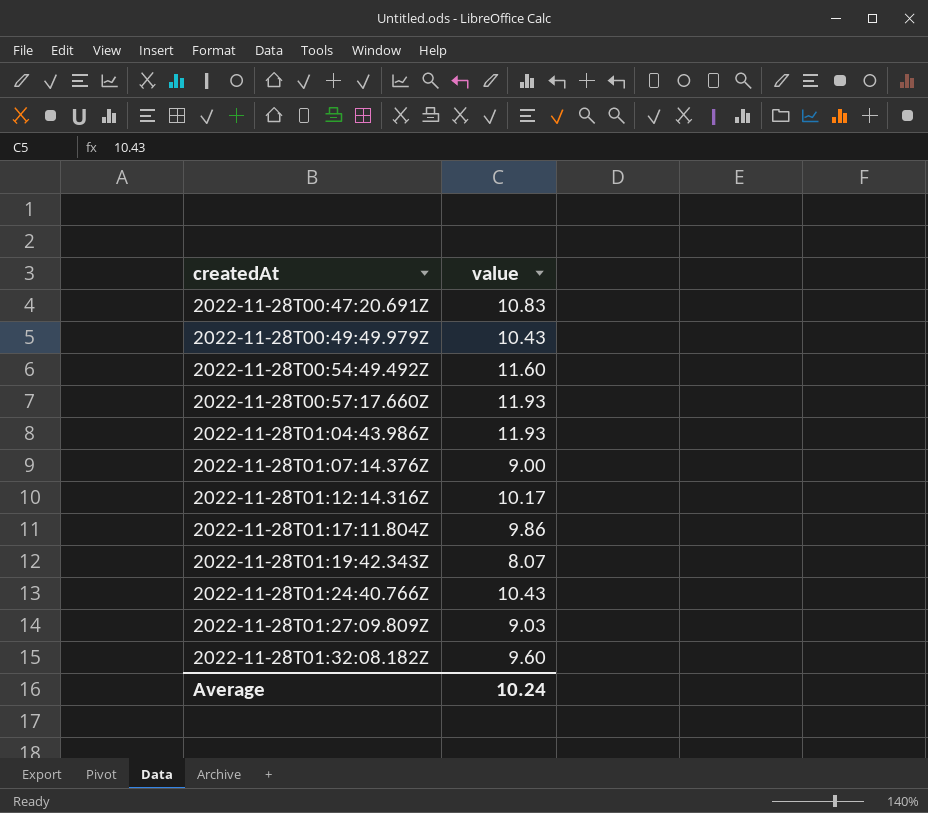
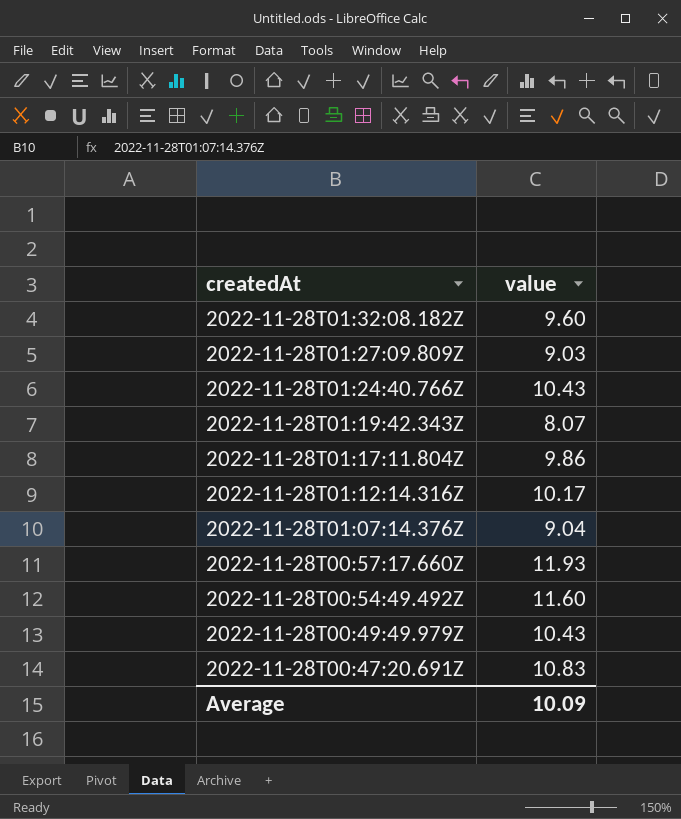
row order: createdAt ascending -> createdAt descending
row 2022-11-28T01:04:43.986Z: 11.93 -> none
2022-11-28T01:07:14.376Z | value: 9.00 -> 9.04
Average | value: 10.24 -> 10.09

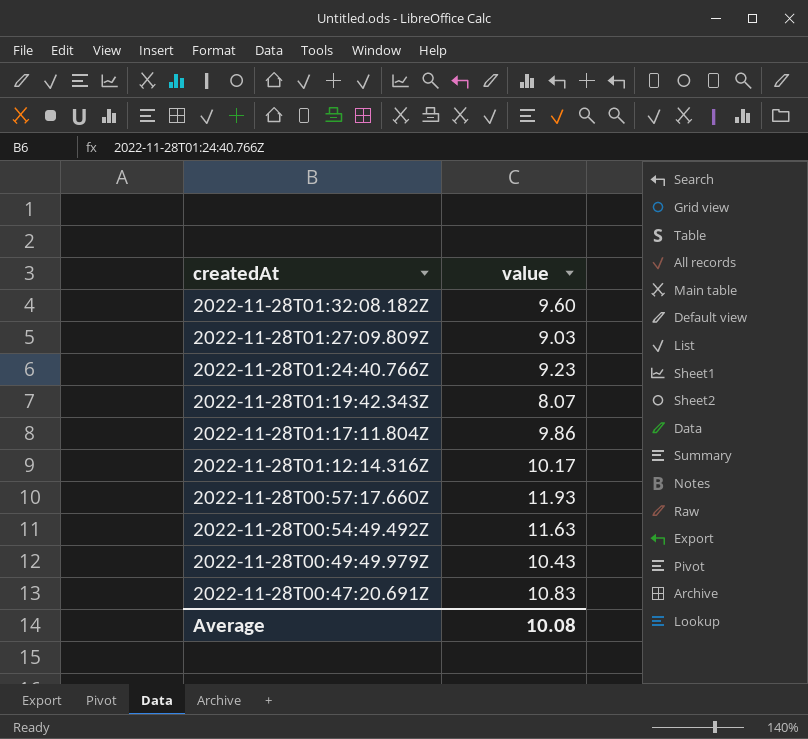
row 2022-11-28T01:07:14.376Z: 9.04 -> none
2022-11-28T01:24:40.766Z | value: 10.43 -> 9.23
2022-11-28T00:54:49.492Z | value: 11.60 -> 11.63
Average | value: 10.09 -> 10.08

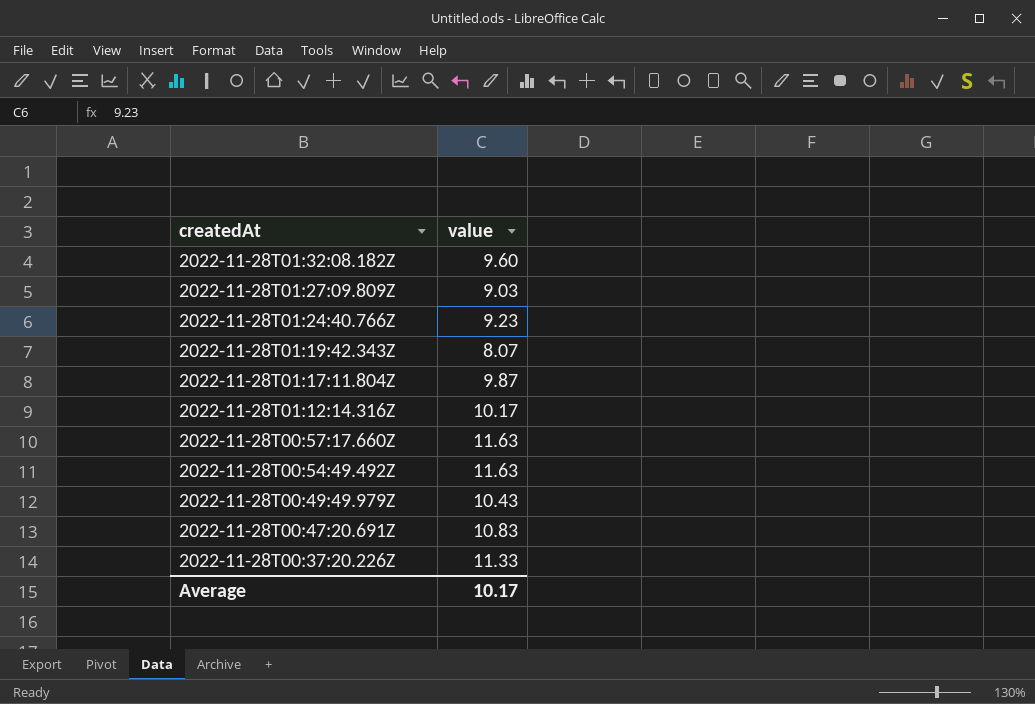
2022-11-28T01:17:11.804Z | value: 9.86 -> 9.87
2022-11-28T00:57:17.660Z | value: 11.93 -> 11.63
row 2022-11-28T00:37:20.226Z: none -> 11.33
Average | value: 10.08 -> 10.17

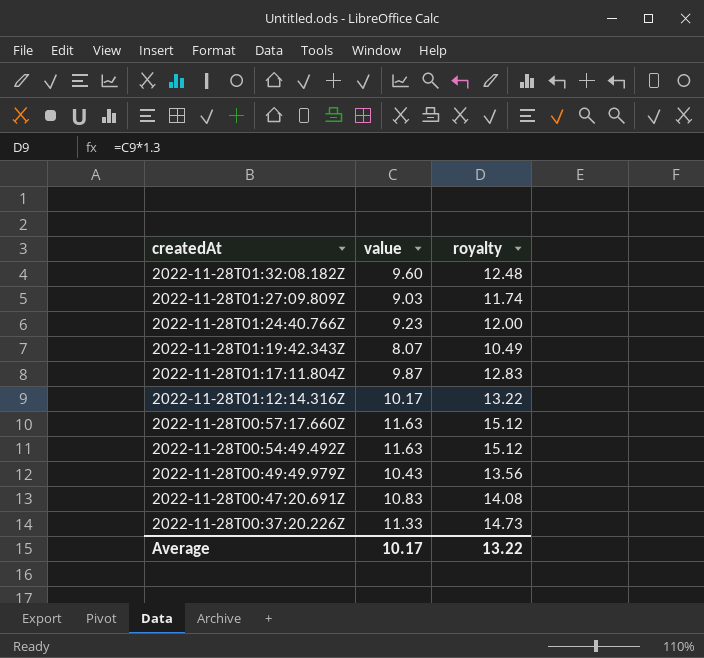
column royalty | formula: none -> [value] * 1.3

